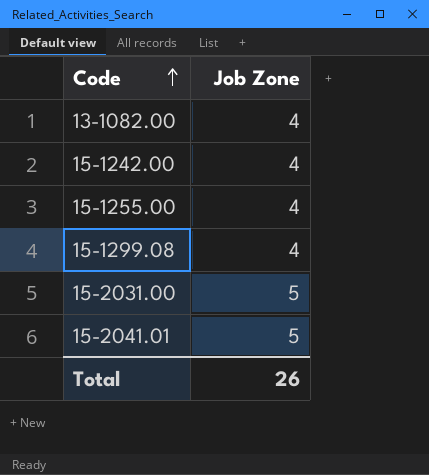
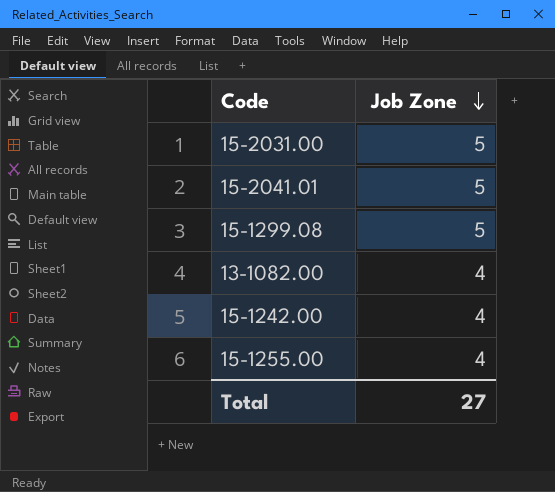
row order: Code ascending -> Job Zone descending
15-1299.08 | Job Zone: 4 -> 5
Total | Job Zone: 26 -> 27

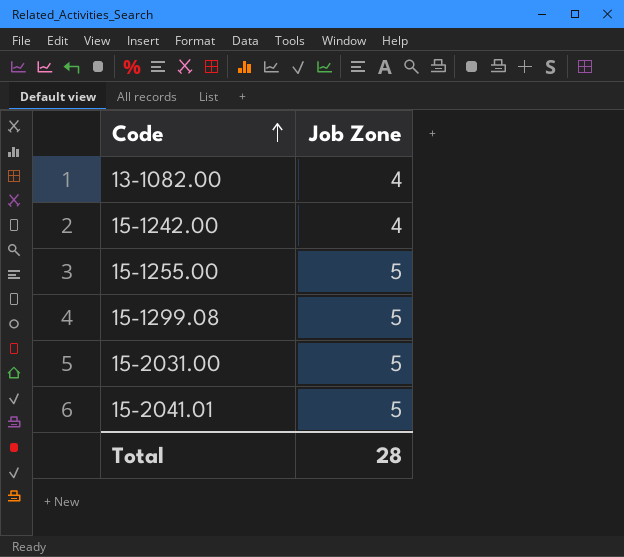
row order: Job Zone descending -> Code ascending
15-1255.00 | Job Zone: 4 -> 5
Total | Job Zone: 27 -> 28

